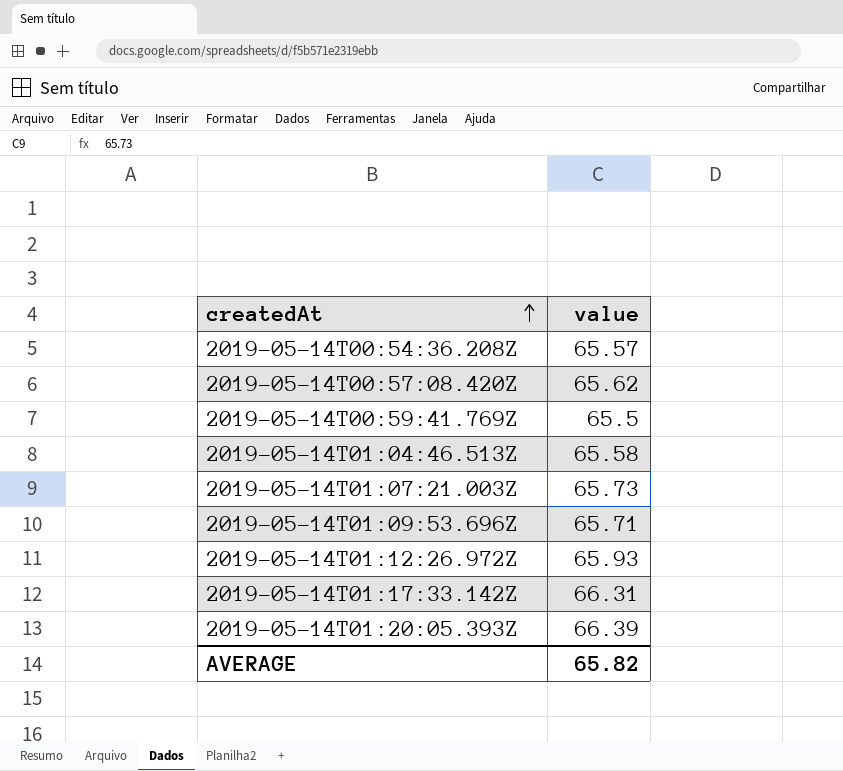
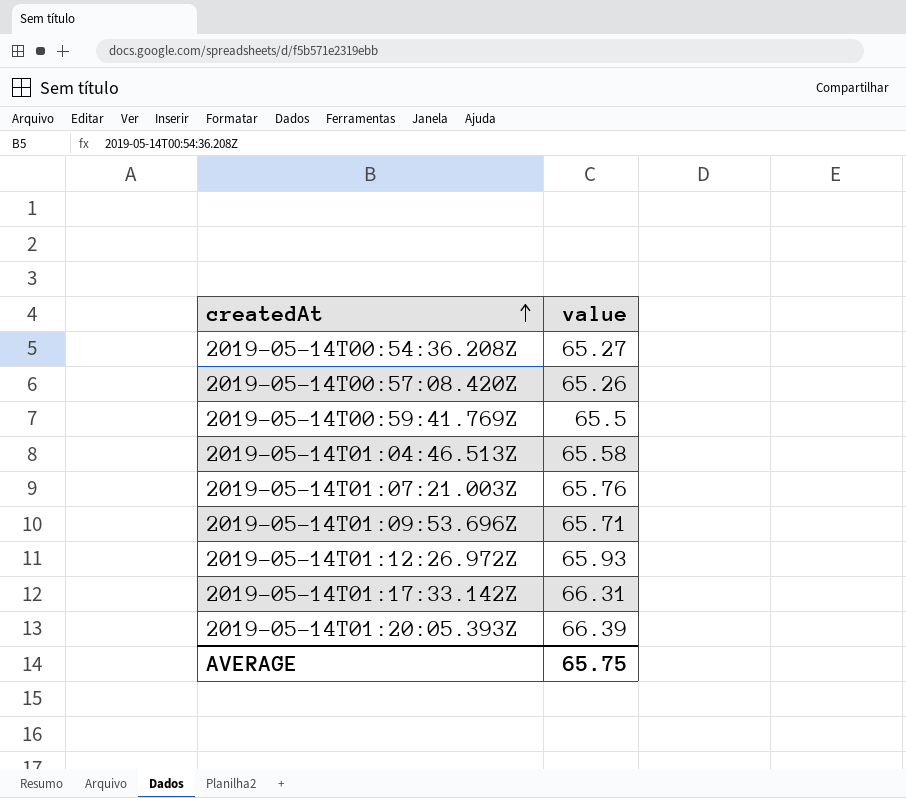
2019-05-14T00:54:36.208Z | value: 65.57 -> 65.27
2019-05-14T00:57:08.420Z | value: 65.62 -> 65.26
2019-05-14T01:07:21.003Z | value: 65.73 -> 65.76
AVERAGE | value: 65.82 -> 65.75

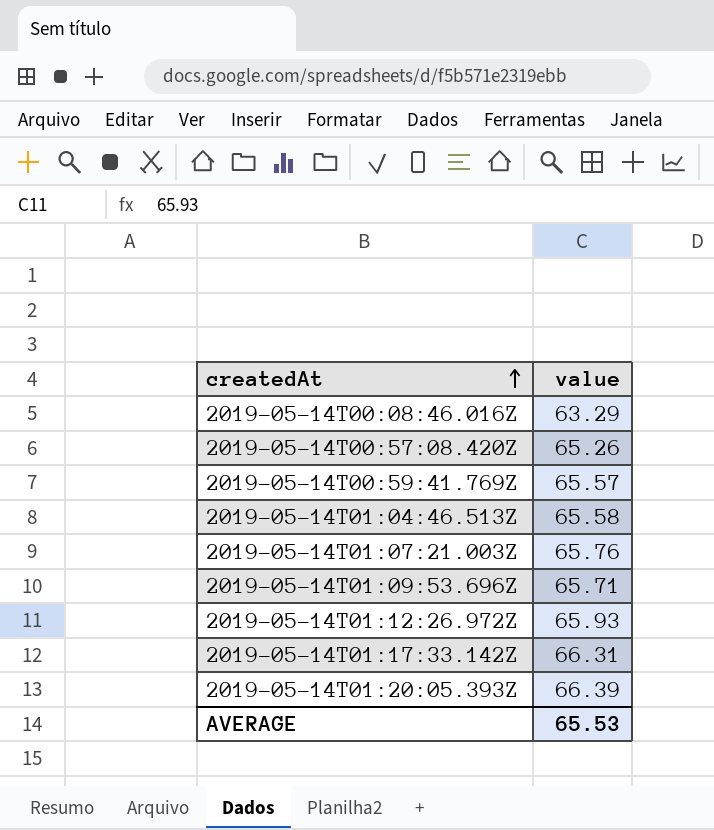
row 2019-05-14T00:54:36.208Z: 65.27 -> none
row 2019-05-14T00:08:46.016Z: none -> 63.29
2019-05-14T00:59:41.769Z | value: 65.5 -> 65.57
AVERAGE | value: 65.75 -> 65.53

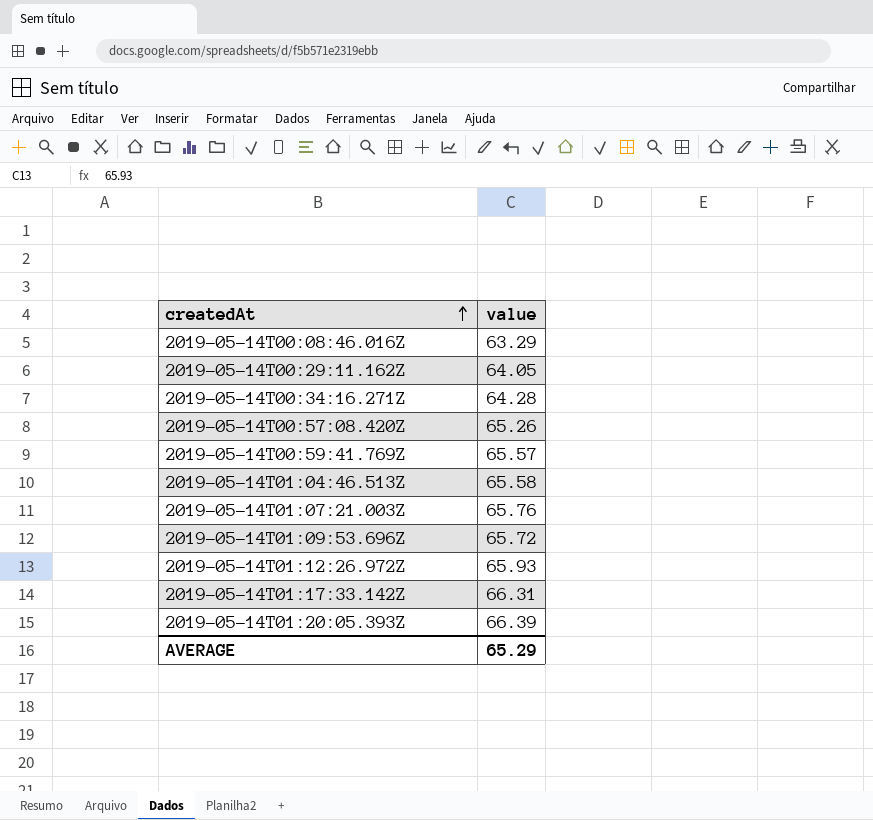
row 2019-05-14T00:29:11.162Z: none -> 64.05
row 2019-05-14T00:34:16.271Z: none -> 64.28
2019-05-14T01:09:53.696Z | value: 65.71 -> 65.72
AVERAGE | value: 65.53 -> 65.29

